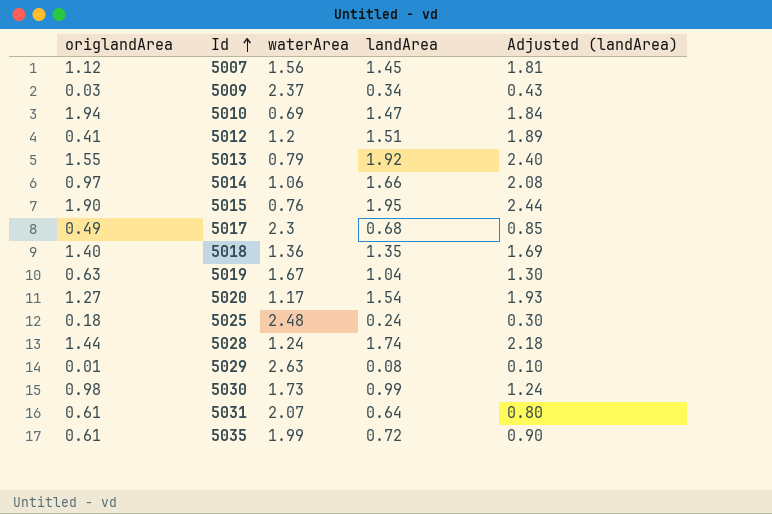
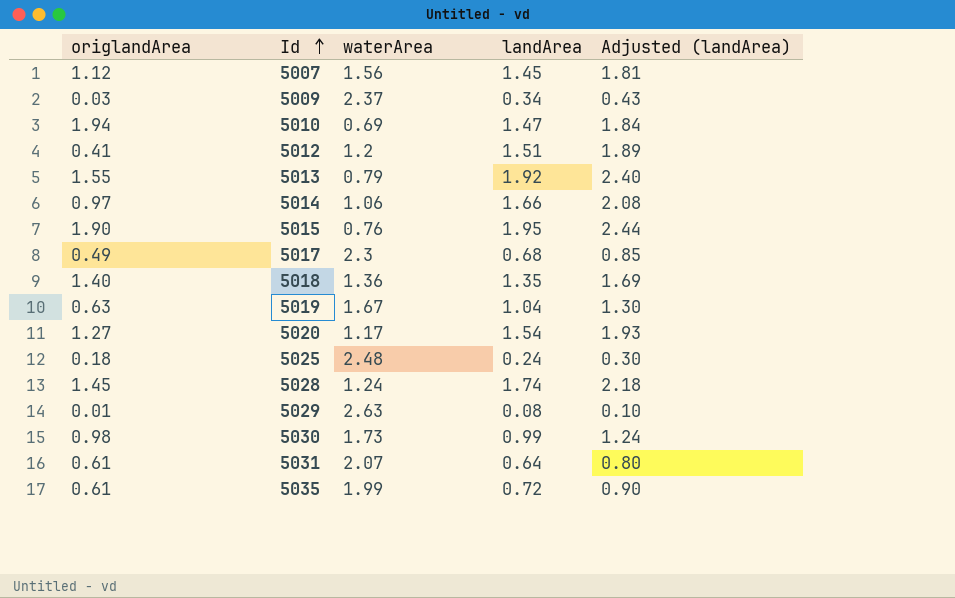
5028 | origlandArea: 1.44 -> 1.45

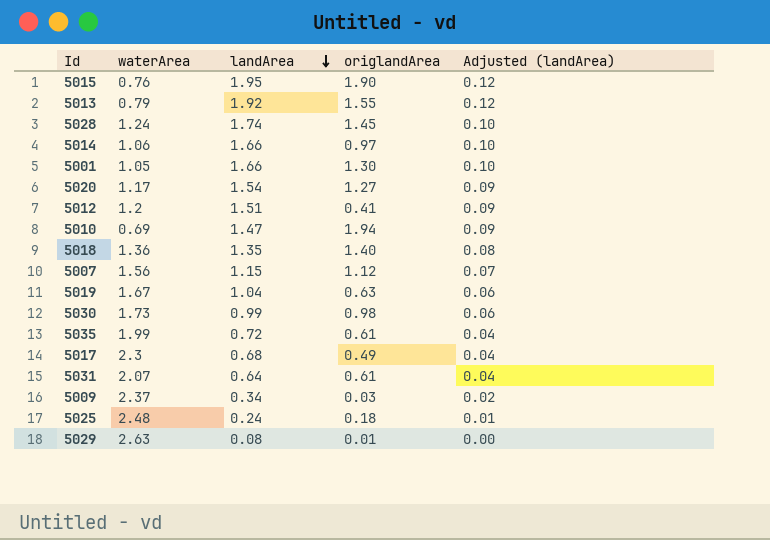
row order: Id ascending -> landArea descending
column origlandArea | position: 1 -> 4
column Adjusted (landArea) | formula: [landArea] * 1.25 -> [landArea] * 0.06
row 5001: none -> 1.05 | 1.66 | 1.30 | 0.10
5007 | landArea: 1.45 -> 1.15

